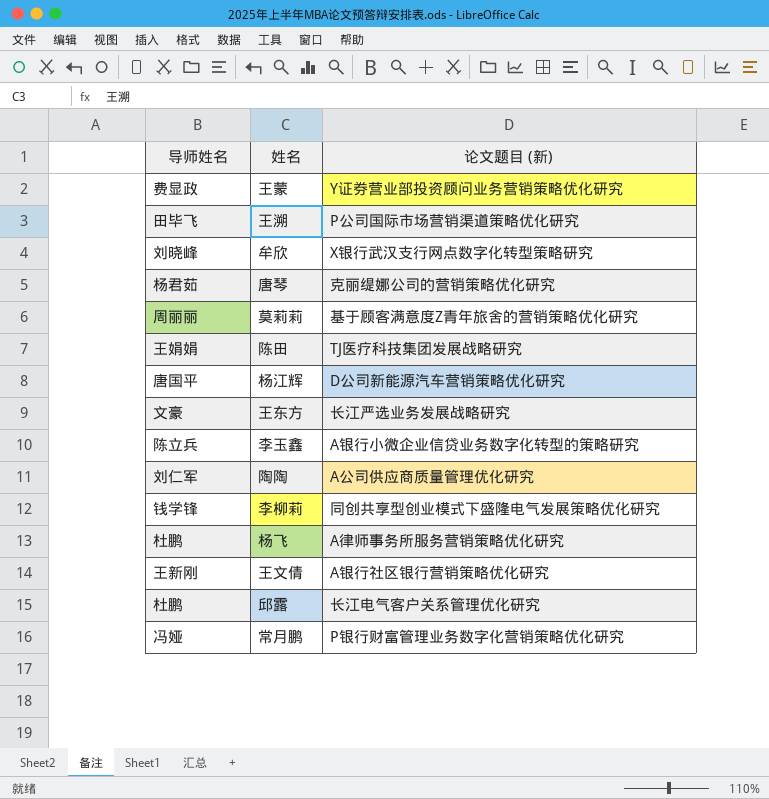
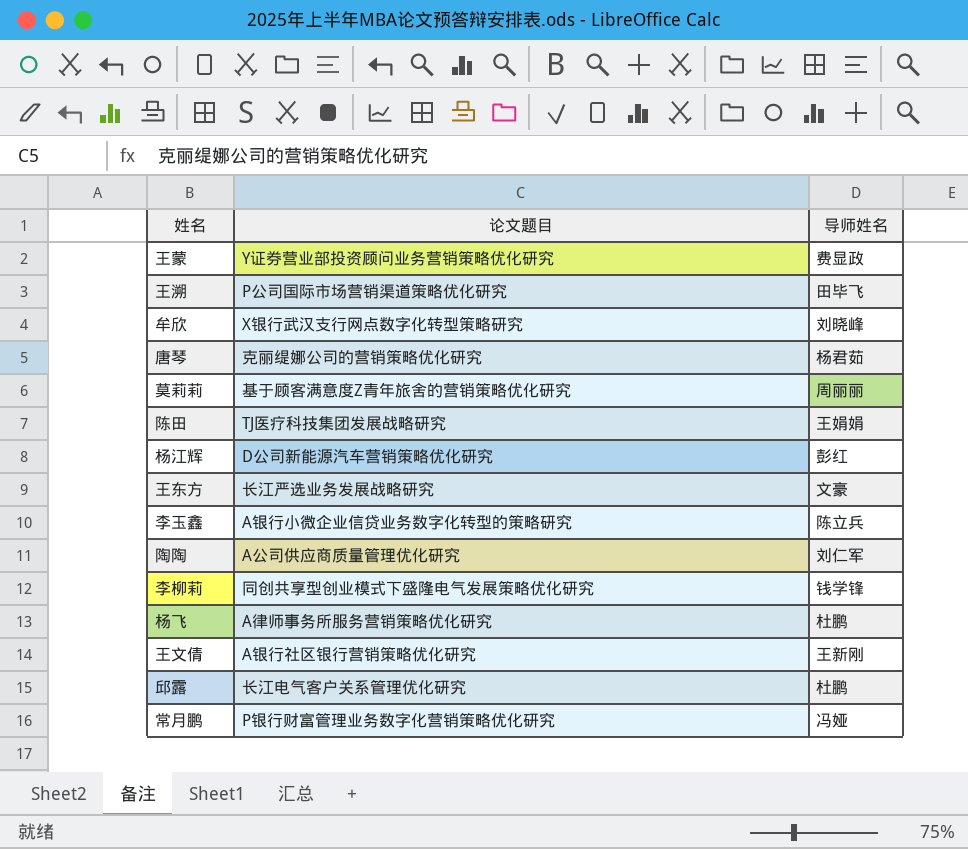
column name: 论文题目 (新) -> 论文题目
column 导师姓名 | position: 1 -> 3
杨江辉 | 导师姓名: 唐国平 -> 彭红

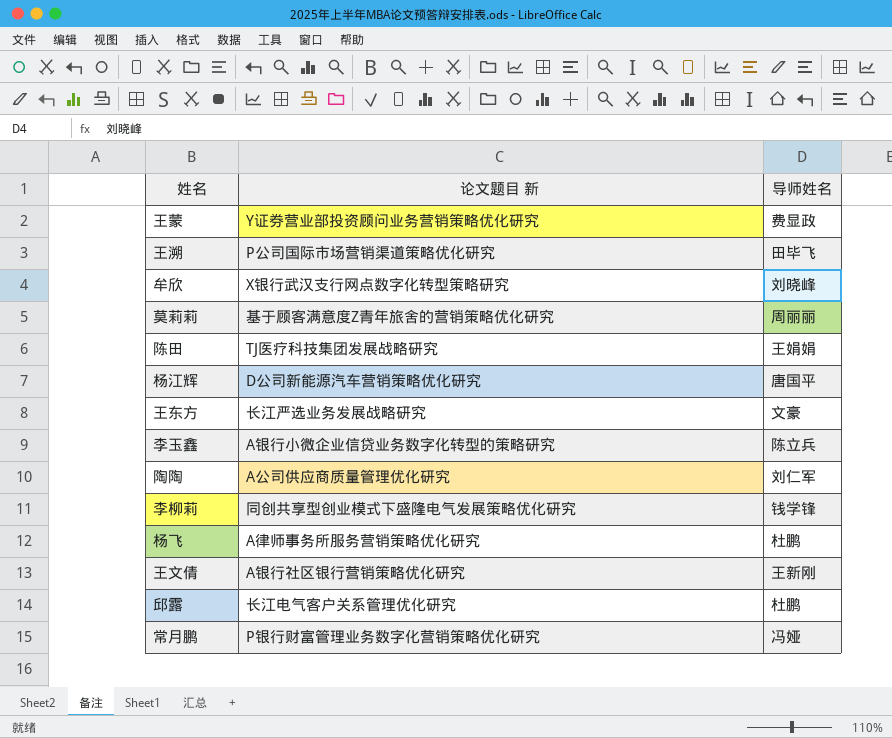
column name: 论文题目 -> 论文题目 新
row 唐琴: 克丽缇娜公司的营销策略优化研究 | 杨君茹 -> none
杨江辉 | 导师姓名: 彭红 -> 唐国平

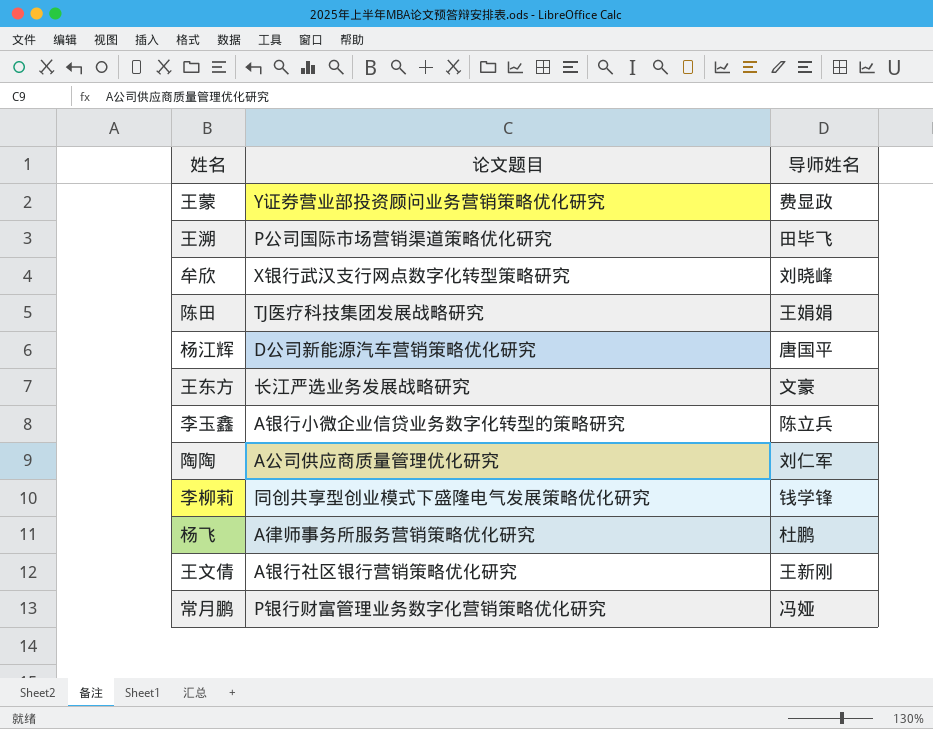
column name: 论文题目 新 -> 论文题目
row 莫莉莉: 基于顾客满意度Z青年旅舍的营销策略优化研究 | 周丽丽 -> none
row 邱露: 长江电气客户关系管理优化研究 | 杜鹏 -> none

